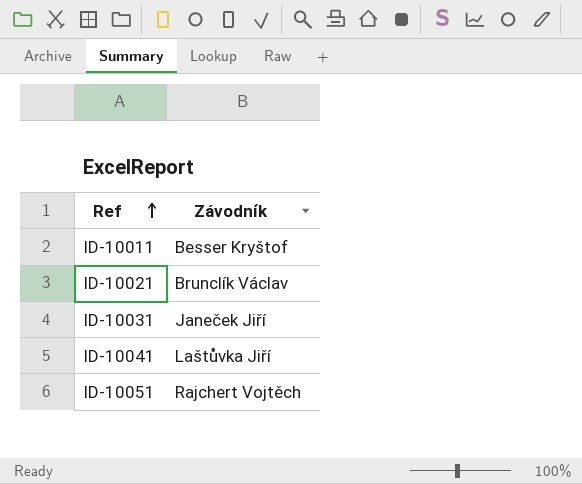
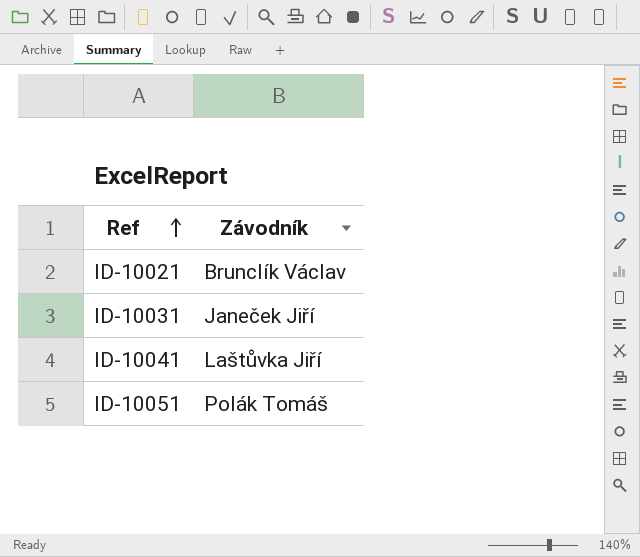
row ID-10011: Besser Kryštof -> none
ID-10051 | Závodník: Rajchert Vojtěch -> Polák Tomáš

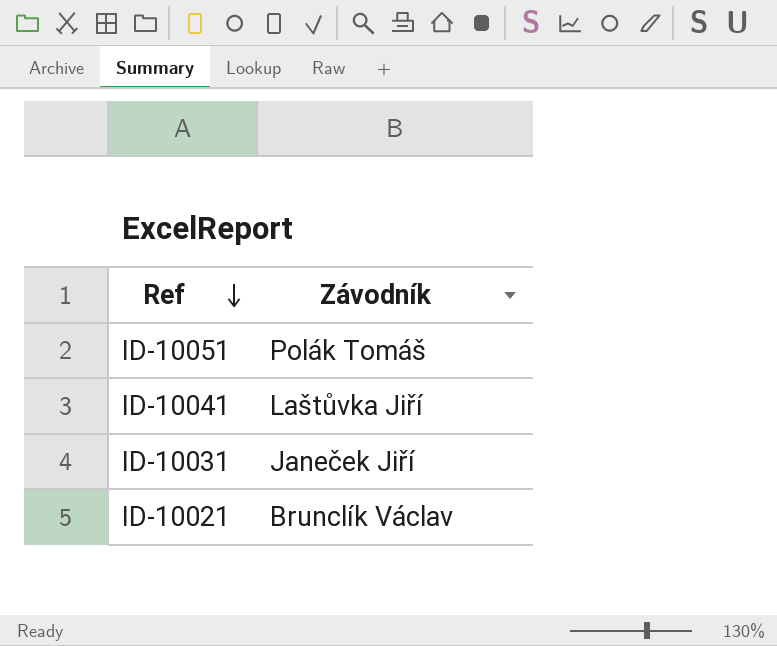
row order: Ref ascending -> Ref descending

